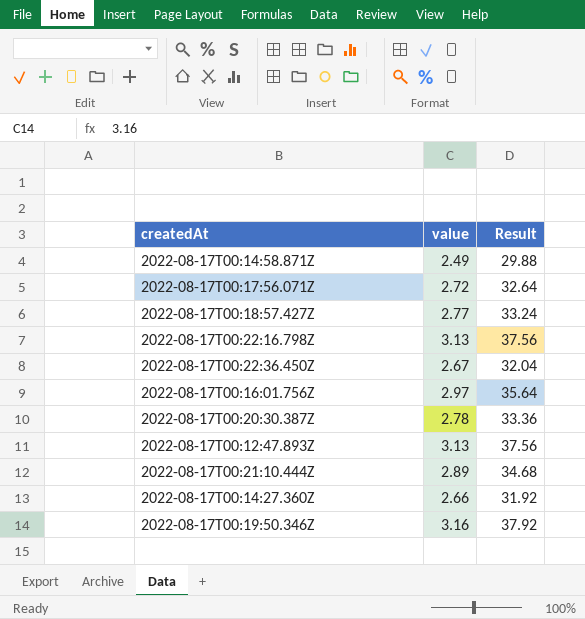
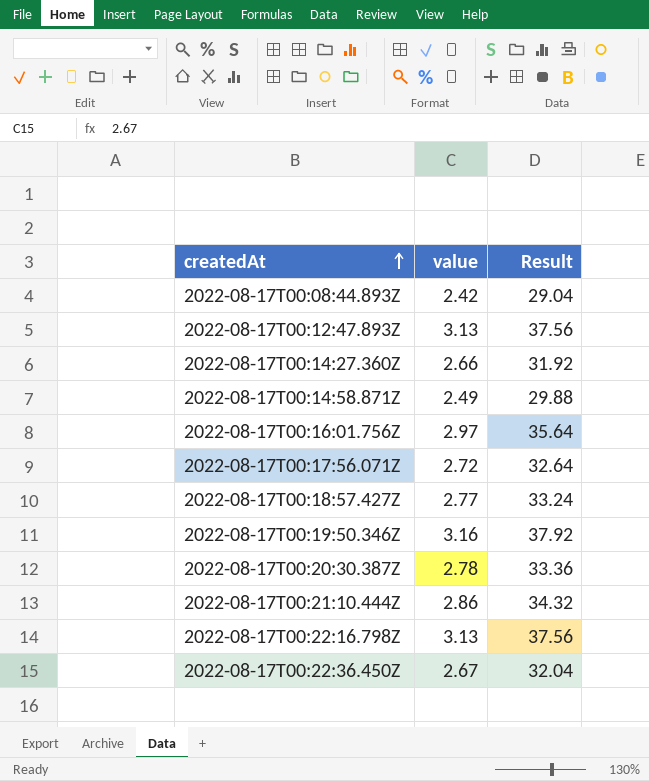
row order: none -> createdAt ascending
row 2022-08-17T00:08:44.893Z: none -> 2.42 | 29.04
2022-08-17T00:21:10.444Z | value: 2.89 -> 2.86
2022-08-17T00:21:10.444Z | Result: 34.68 -> 34.32

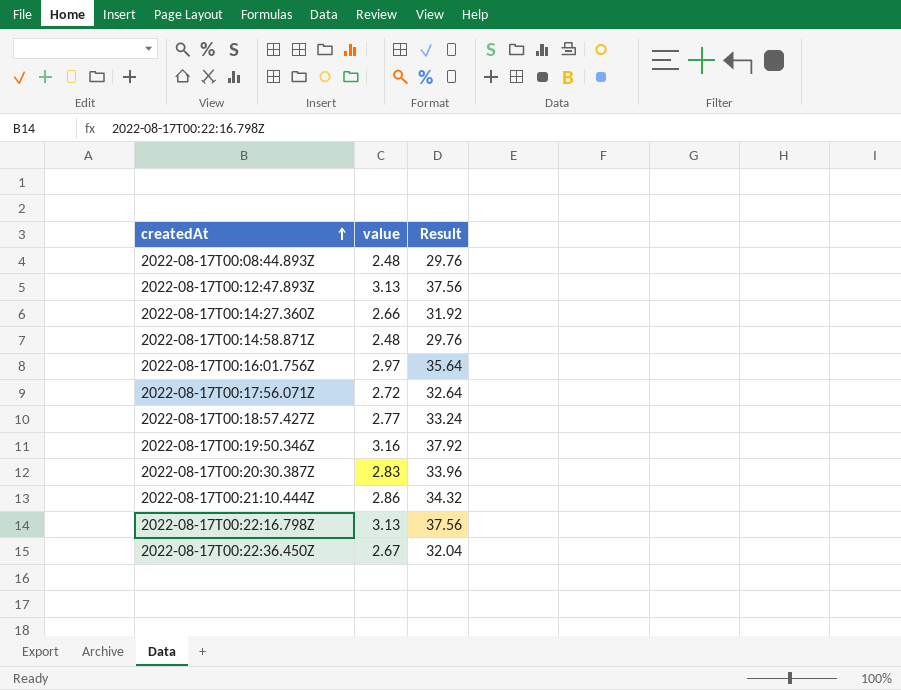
2022-08-17T00:08:44.893Z | value: 2.42 -> 2.48
2022-08-17T00:08:44.893Z | Result: 29.04 -> 29.76
2022-08-17T00:14:58.871Z | value: 2.49 -> 2.48
2022-08-17T00:14:58.871Z | Result: 29.88 -> 29.76
2022-08-17T00:20:30.387Z | value: 2.78 -> 2.83
2022-08-17T00:20:30.387Z | Result: 33.36 -> 33.96

